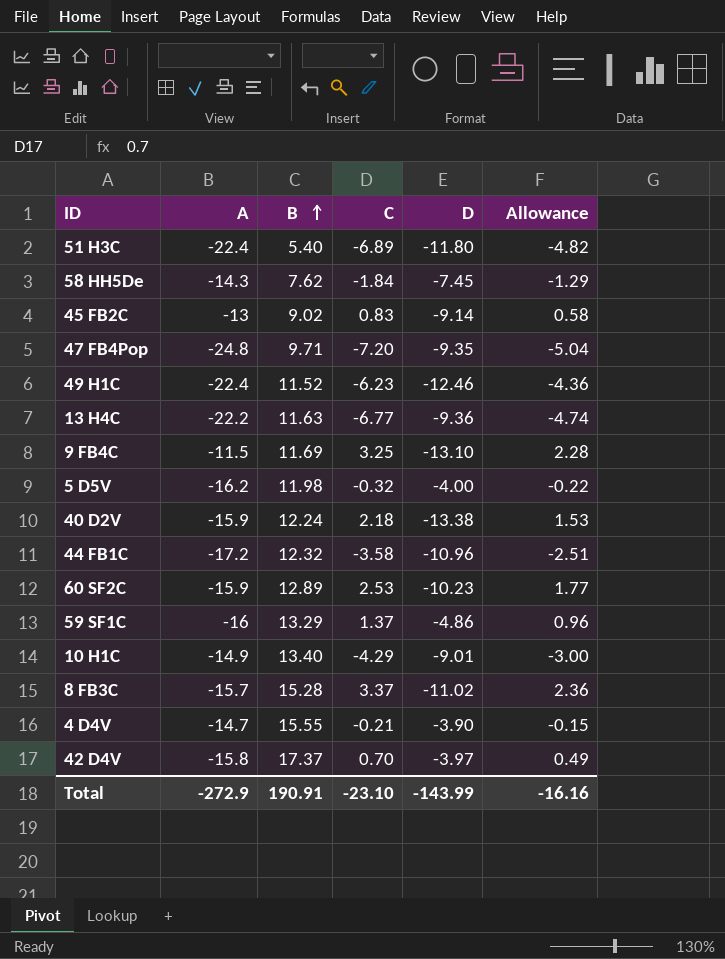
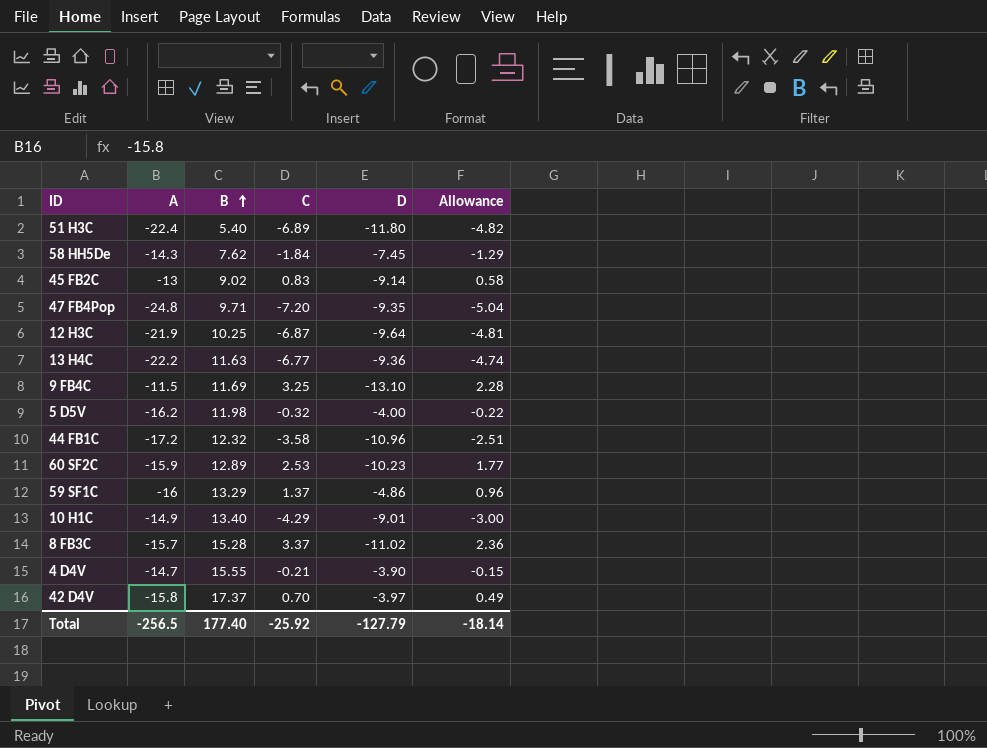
row 49 H1C: -22.4 | 11.52 | -6.23 | -12.46 | -4.36 -> none
row 40 D2V: -15.9 | 12.24 | 2.18 | -13.38 | 1.53 -> none
row 12 H3C: none -> -21.9 | 10.25 | -6.87 | -9.64 | -4.81
Total | A: -272.9 -> -256.5
Total | B: 190.91 -> 177.40
Total | C: -23.10 -> -25.92
Total | D: -143.99 -> -127.79
Total | Allowance: -16.16 -> -18.14

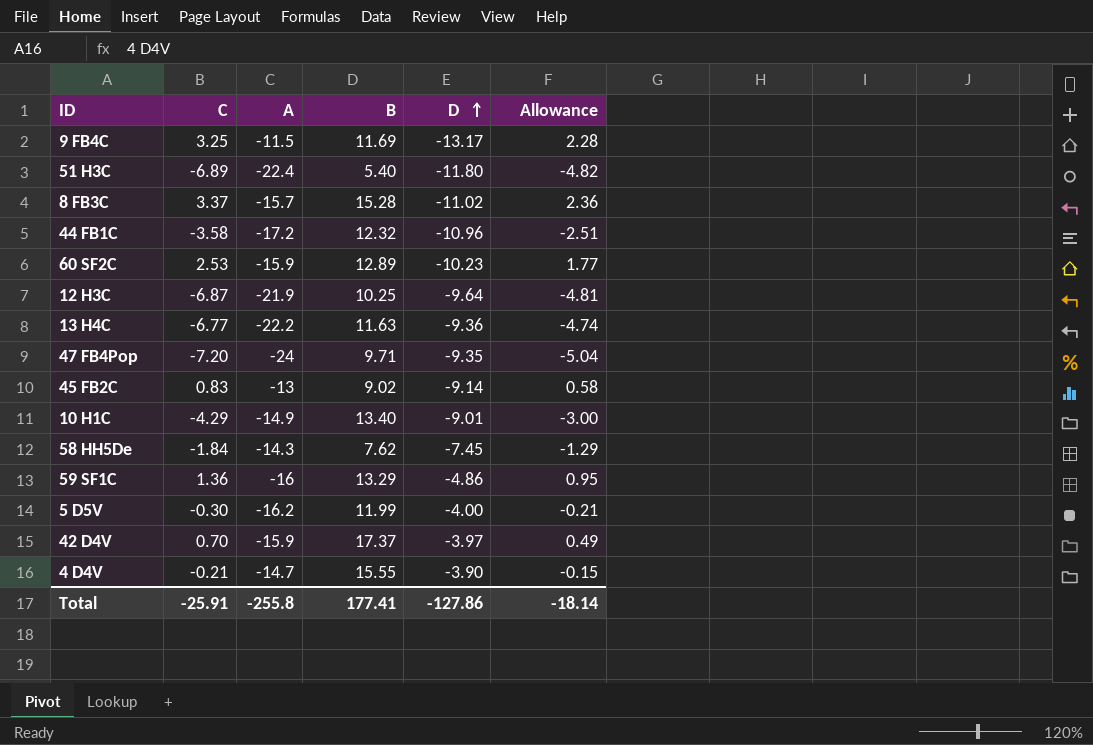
row order: B ascending -> D ascending
column C | position: 4 -> 2
9 FB4C | D: -13.10 -> -13.17
47 FB4Pop | A: -24.8 -> -24
59 SF1C | C: 1.37 -> 1.36
59 SF1C | Allowance: 0.96 -> 0.95
5 D5V | C: -0.32 -> -0.30
5 D5V | B: 11.98 -> 11.99
5 D5V | Allowance: -0.22 -> -0.21
42 D4V | A: -15.8 -> -15.9
Total | C: -25.92 -> -25.91
Total | A: -256.5 -> -255.8
Total | B: 177.40 -> 177.41
Total | D: -127.79 -> -127.86

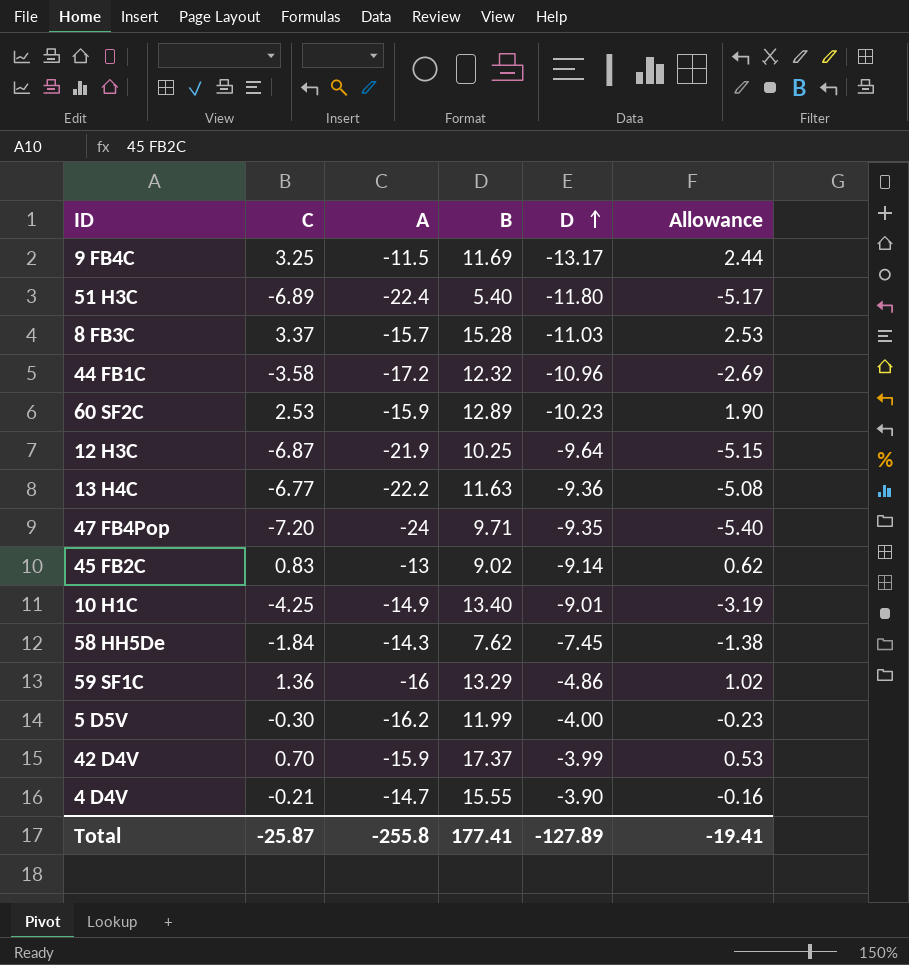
column Allowance | formula: [C] * 0.7 -> [C] * 0.75
8 FB3C | D: -11.02 -> -11.03
10 H1C | C: -4.29 -> -4.25
42 D4V | D: -3.97 -> -3.99
Total | C: -25.91 -> -25.87
Total | D: -127.86 -> -127.89
Total | Allowance: -18.14 -> -19.41

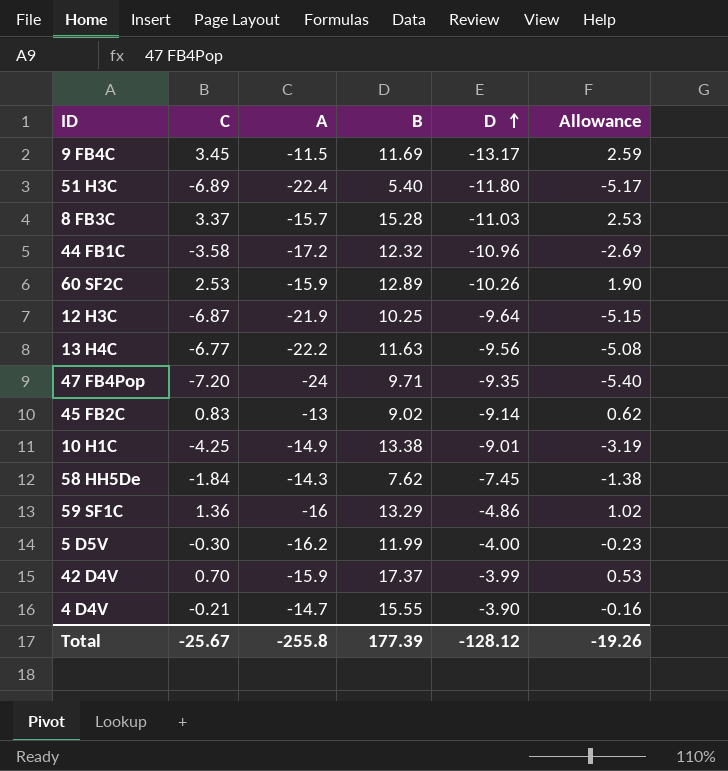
9 FB4C | C: 3.25 -> 3.45
9 FB4C | Allowance: 2.44 -> 2.59
60 SF2C | D: -10.23 -> -10.26
13 H4C | D: -9.36 -> -9.56
10 H1C | B: 13.40 -> 13.38
Total | C: -25.87 -> -25.67
Total | B: 177.41 -> 177.39
Total | D: -127.89 -> -128.12
Total | Allowance: -19.41 -> -19.26

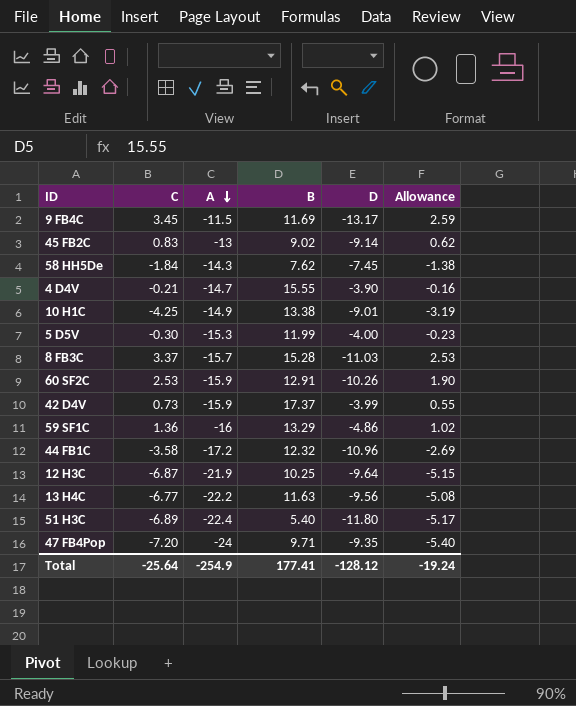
row order: D ascending -> A descending
5 D5V | A: -16.2 -> -15.3
60 SF2C | B: 12.89 -> 12.91
42 D4V | C: 0.70 -> 0.73
42 D4V | Allowance: 0.53 -> 0.55
Total | C: -25.67 -> -25.64
Total | A: -255.8 -> -254.9
Total | B: 177.39 -> 177.41
Total | Allowance: -19.26 -> -19.24

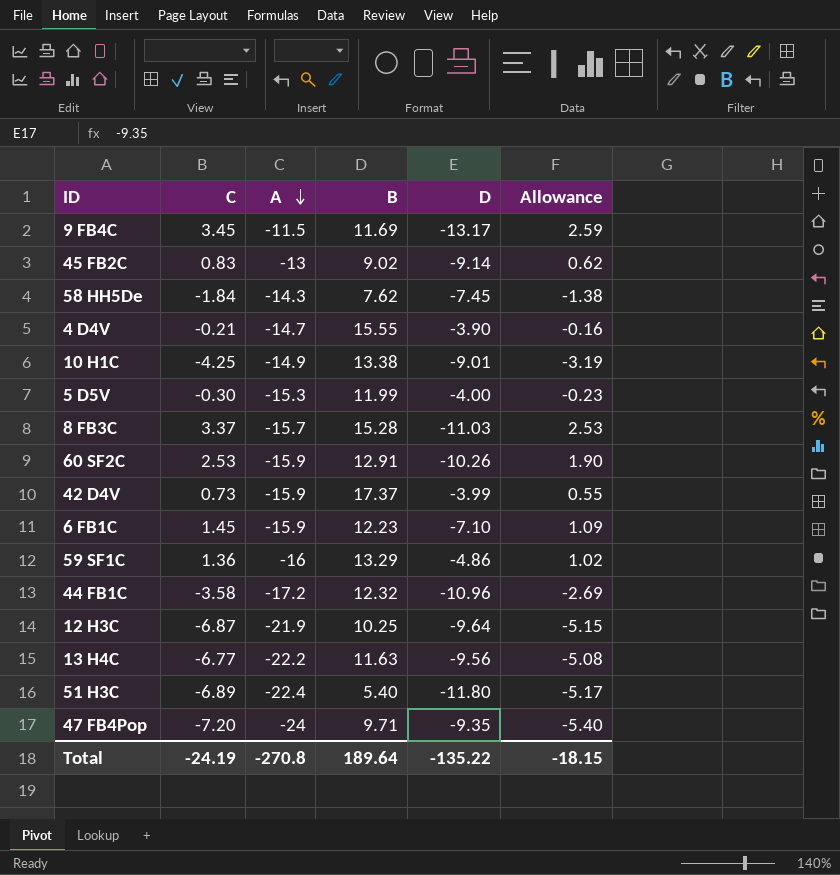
row 6 FB1C: none -> 1.45 | -15.9 | 12.23 | -7.10 | 1.09
Total | C: -25.64 -> -24.19
Total | A: -254.9 -> -270.8
Total | B: 177.41 -> 189.64
Total | D: -128.12 -> -135.22
Total | Allowance: -19.24 -> -18.15

